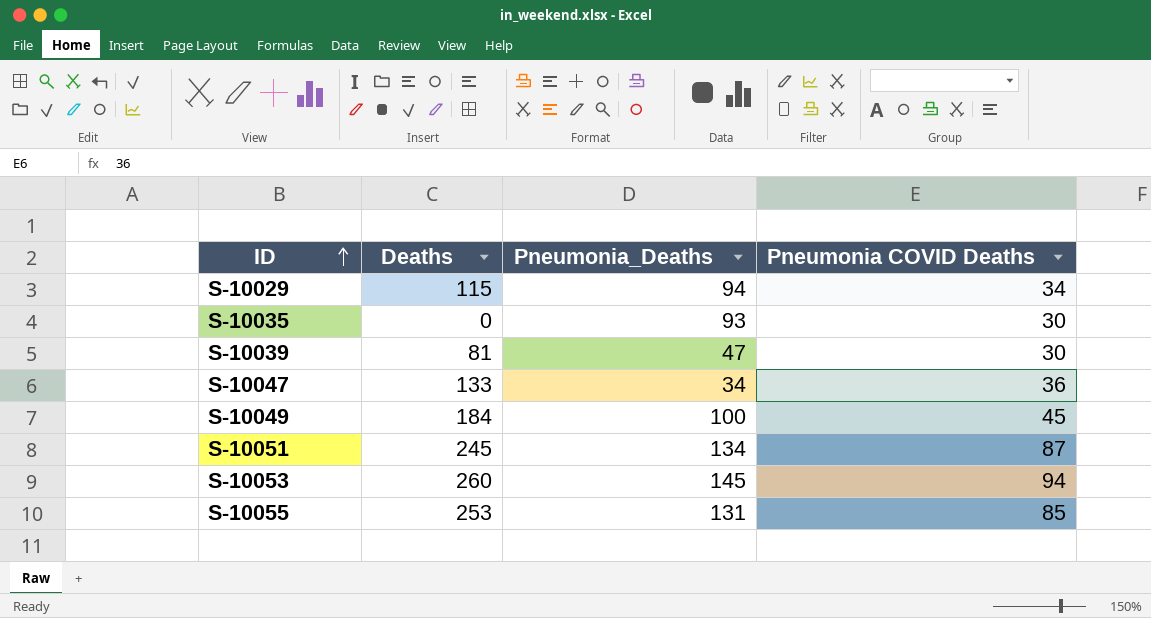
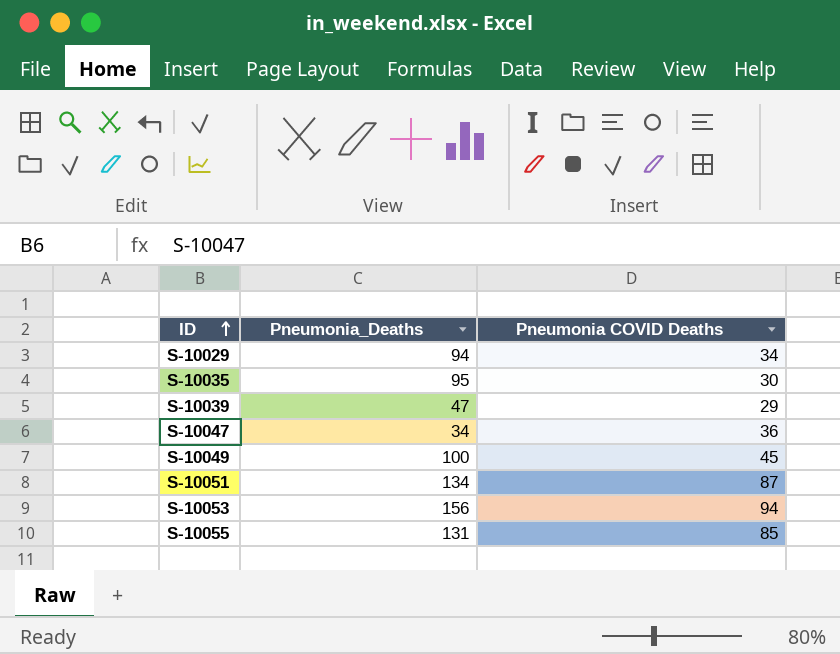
column Deaths | position: 2 -> none
S-10035 | Pneumonia_Deaths: 93 -> 95
S-10039 | Pneumonia COVID Deaths: 30 -> 29
S-10053 | Pneumonia_Deaths: 145 -> 156

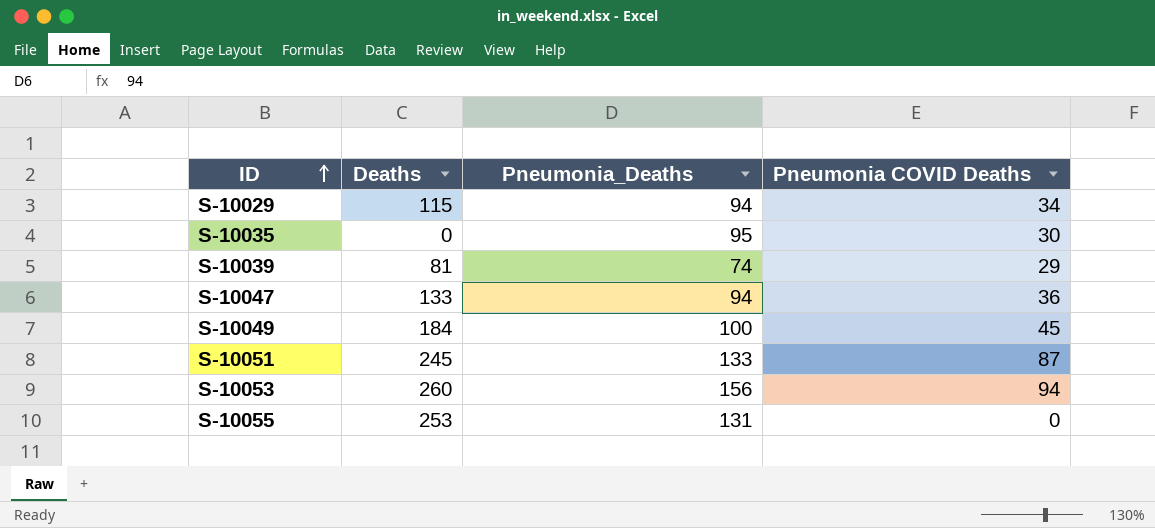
column Deaths | position: none -> 2
S-10039 | Pneumonia_Deaths: 47 -> 74
S-10047 | Pneumonia_Deaths: 34 -> 94
S-10051 | Pneumonia_Deaths: 134 -> 133
S-10055 | Pneumonia COVID Deaths: 85 -> 0

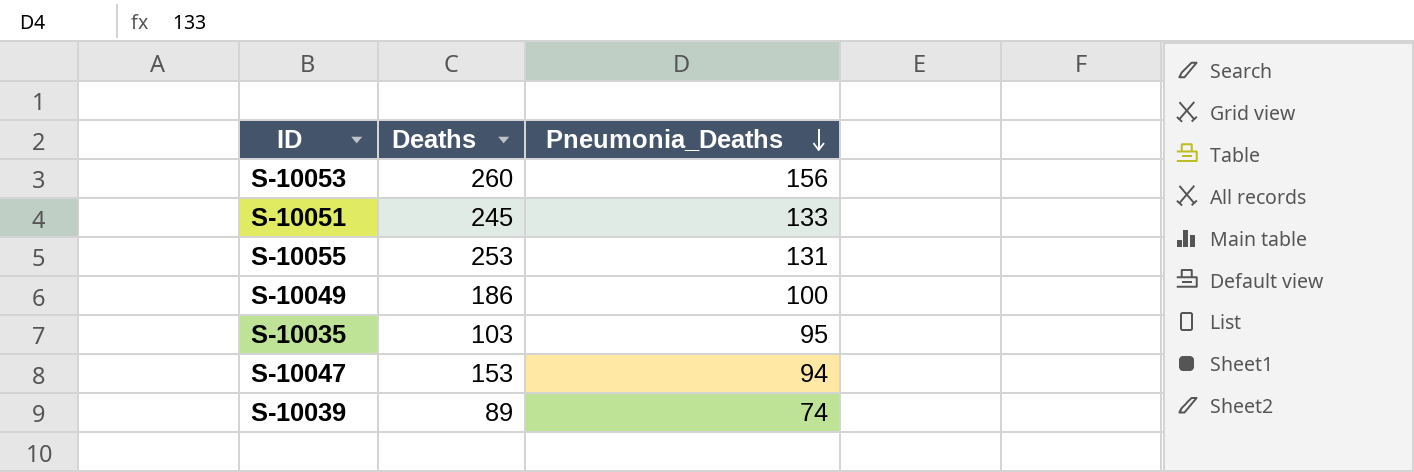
row order: ID ascending -> Pneumonia_Deaths descending
column Pneumonia COVID Deaths | position: 4 -> none
row S-10029: 115 | 94 | 34 -> none
S-10049 | Deaths: 184 -> 186
S-10035 | Deaths: 0 -> 103
S-10047 | Deaths: 133 -> 153
S-10039 | Deaths: 81 -> 89

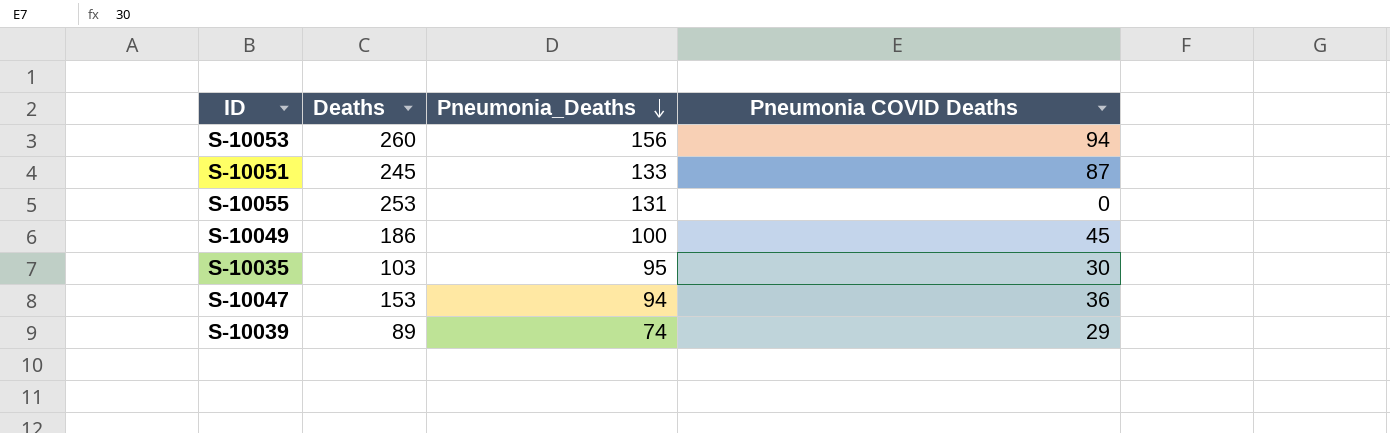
column Pneumonia COVID Deaths | position: none -> 4

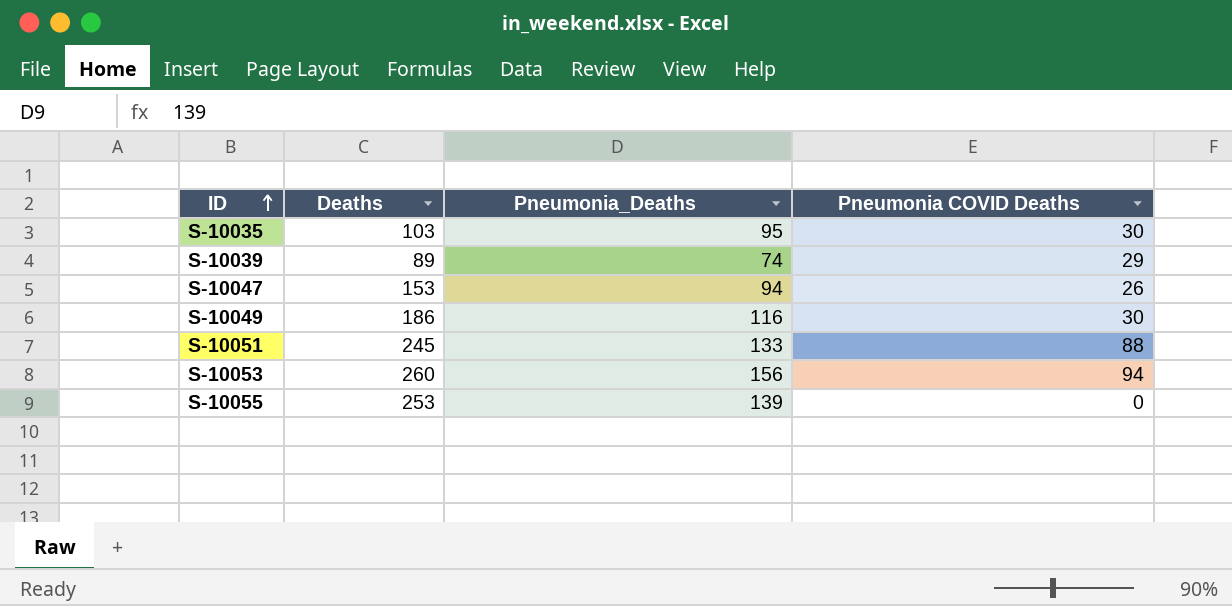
row order: Pneumonia_Deaths descending -> ID ascending
S-10047 | Pneumonia COVID Deaths: 36 -> 26
S-10049 | Pneumonia_Deaths: 100 -> 116
S-10049 | Pneumonia COVID Deaths: 45 -> 30
S-10051 | Pneumonia COVID Deaths: 87 -> 88
S-10055 | Pneumonia_Deaths: 131 -> 139

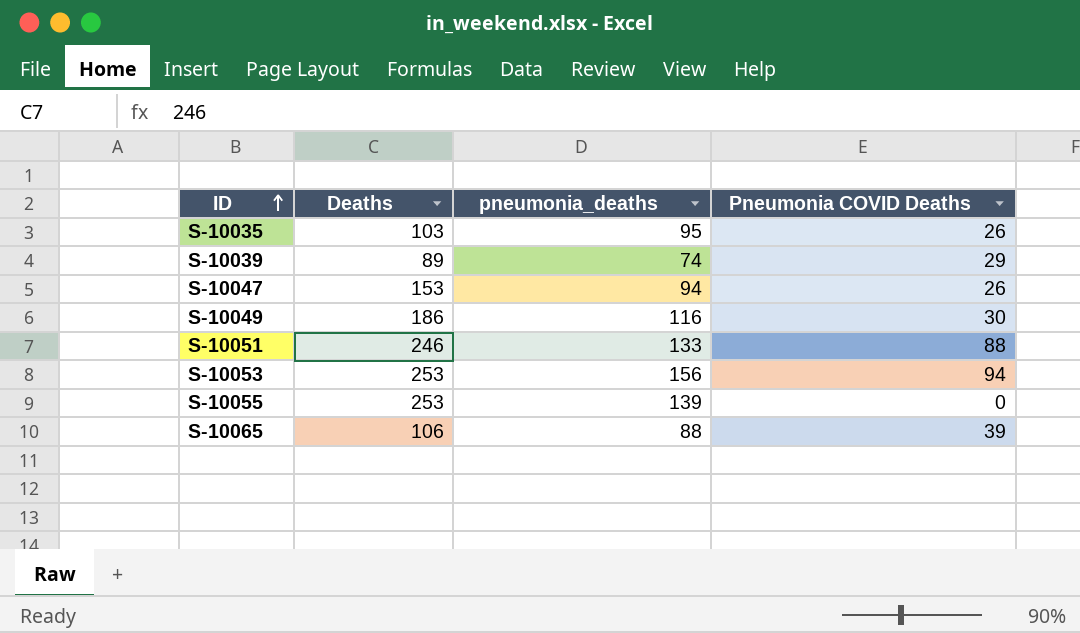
column name: Pneumonia_Deaths -> pneumonia_deaths
S-10035 | Pneumonia COVID Deaths: 30 -> 26
S-10051 | Deaths: 245 -> 246
S-10053 | Deaths: 260 -> 253
row S-10065: none -> 106 | 88 | 39

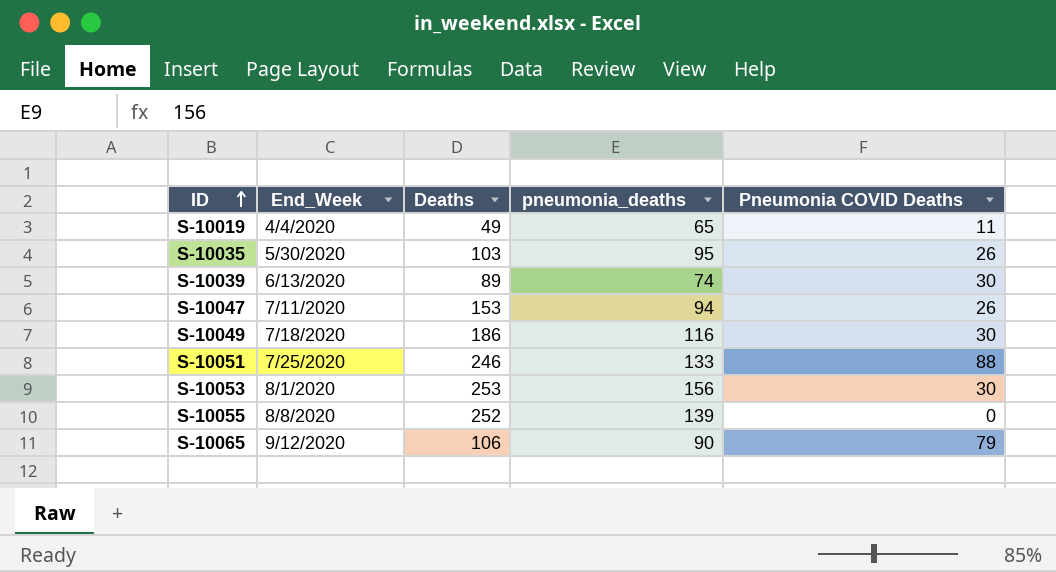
column End_Week | position: none -> 2
row S-10019: none -> 4/4/2020 | 49 | 65 | 11
S-10039 | Pneumonia COVID Deaths: 29 -> 30
S-10053 | Pneumonia COVID Deaths: 94 -> 30
S-10055 | Deaths: 253 -> 252
S-10065 | pneumonia_deaths: 88 -> 90
S-10065 | Pneumonia COVID Deaths: 39 -> 79

